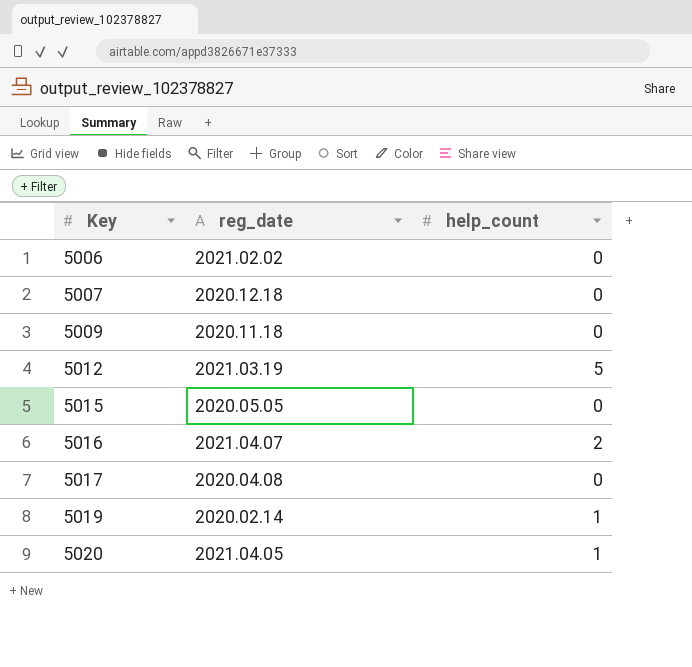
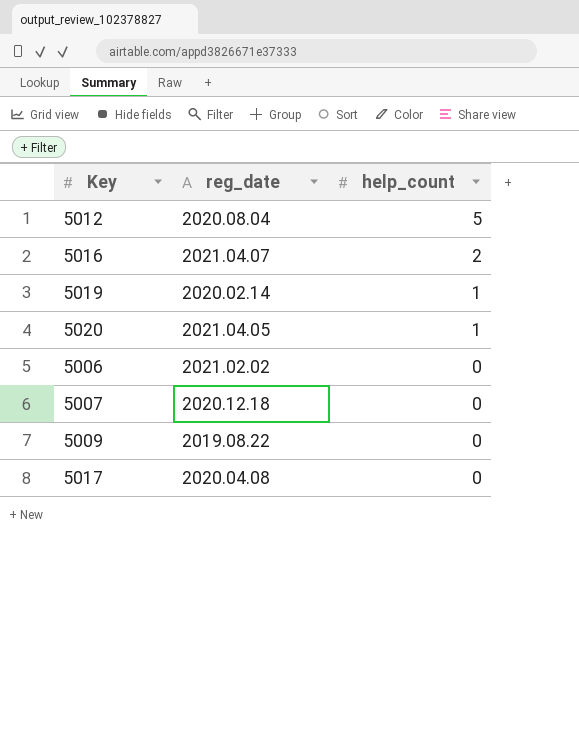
row order: Key ascending -> help_count descending
row 5015: 2020.05.05 | 0 -> none
5012 | reg_date: 2021.03.19 -> 2020.08.04
5009 | reg_date: 2020.11.18 -> 2019.08.22

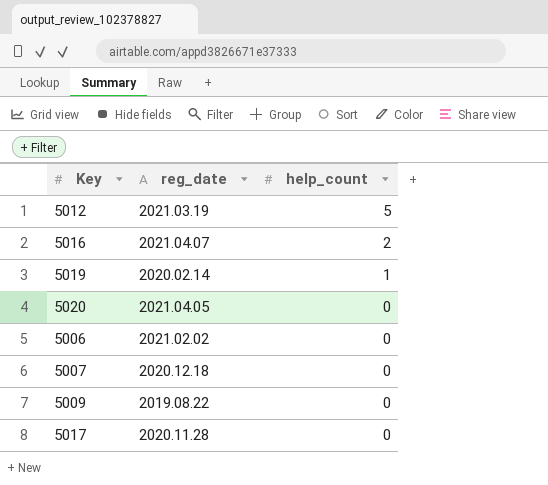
5012 | reg_date: 2020.08.04 -> 2021.03.19
5020 | help_count: 1 -> 0
5017 | reg_date: 2020.04.08 -> 2020.11.28

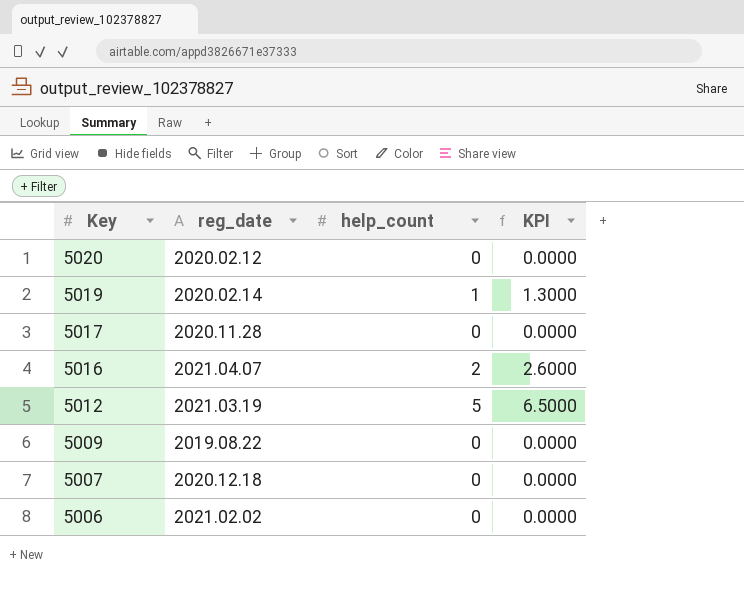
row order: help_count descending -> Key descending
column KPI | formula: none -> [help_count] * 1.3
5020 | reg_date: 2021.04.05 -> 2020.02.12

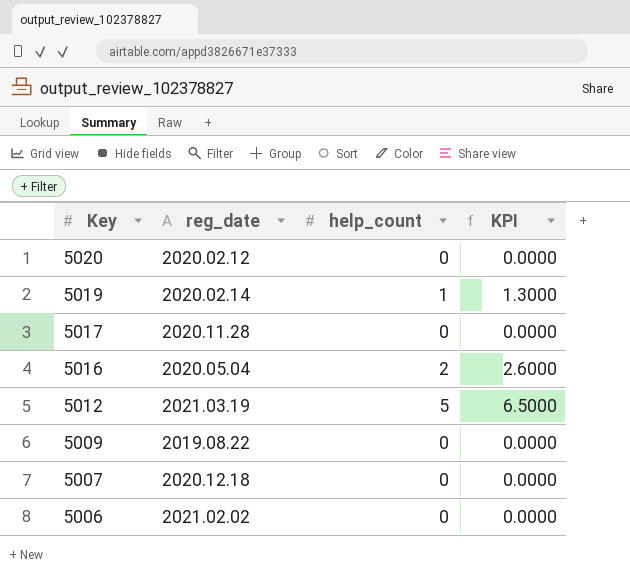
5016 | reg_date: 2021.04.07 -> 2020.05.04

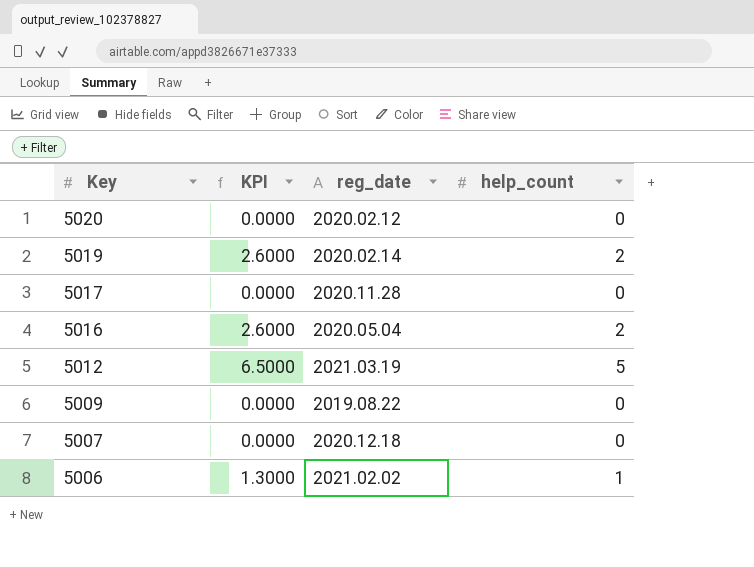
column KPI | position: 4 -> 2
5019 | KPI: 1.3000 -> 2.6000
5019 | help_count: 1 -> 2
5006 | KPI: 0.0000 -> 1.3000
5006 | help_count: 0 -> 1

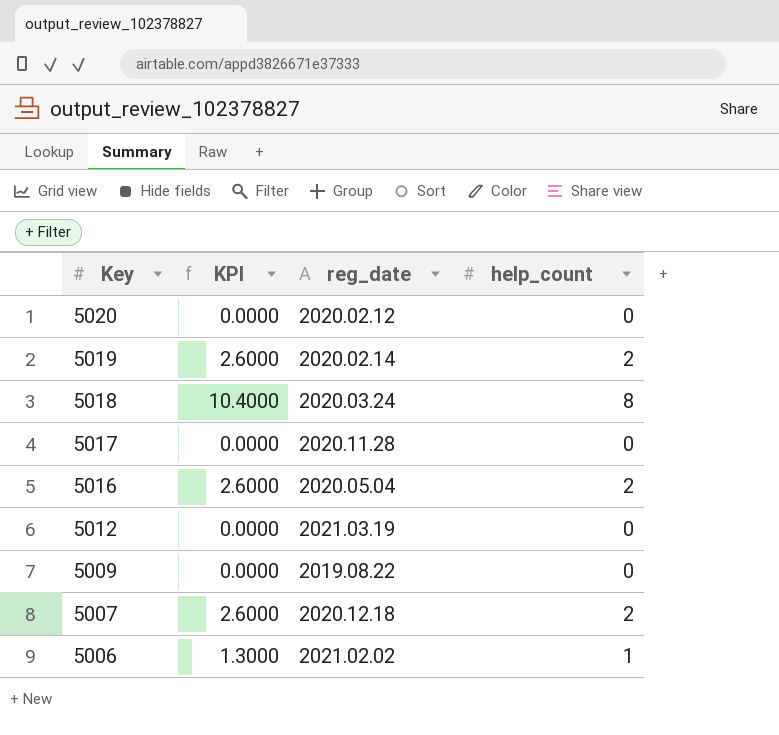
row 5018: none -> 10.4000 | 2020.03.24 | 8
5012 | KPI: 6.5000 -> 0.0000
5012 | help_count: 5 -> 0
5007 | KPI: 0.0000 -> 2.6000
5007 | help_count: 0 -> 2

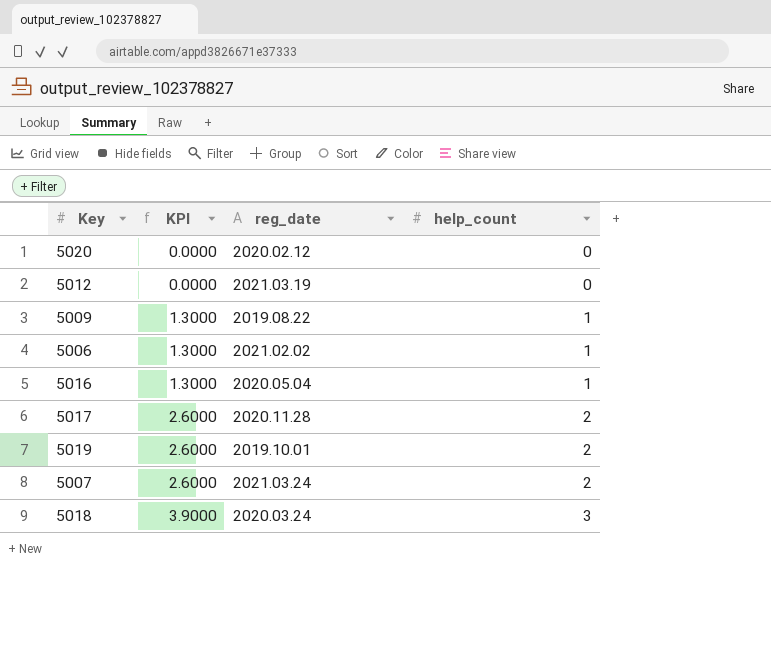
row order: Key descending -> KPI ascending
5009 | KPI: 0.0000 -> 1.3000
5009 | help_count: 0 -> 1
5016 | KPI: 2.6000 -> 1.3000
5016 | help_count: 2 -> 1
5017 | KPI: 0.0000 -> 2.6000
5017 | help_count: 0 -> 2
5019 | reg_date: 2020.02.14 -> 2019.10.01
5007 | reg_date: 2020.12.18 -> 2021.03.24
5018 | KPI: 10.4000 -> 3.9000
5018 | help_count: 8 -> 3

